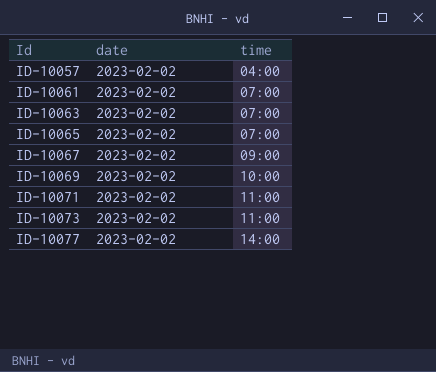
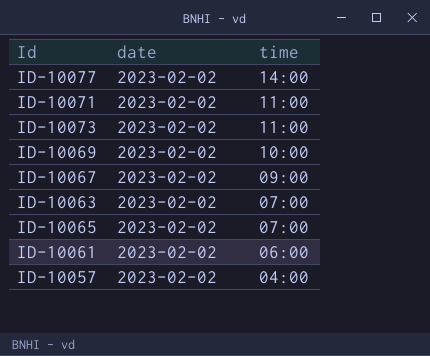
row order: Id ascending -> time descending
ID-10061 | time: 07:00 -> 06:00

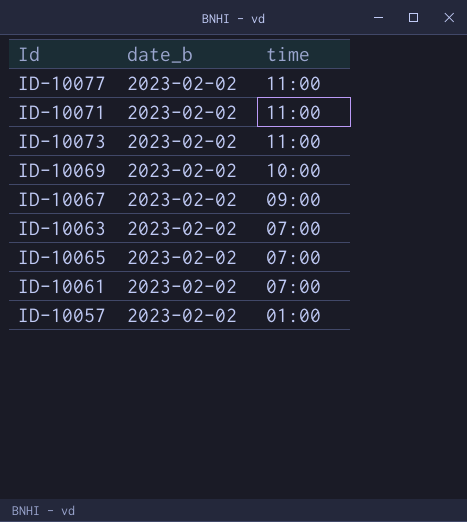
column name: date -> date_b
ID-10077 | time: 14:00 -> 11:00
ID-10061 | time: 06:00 -> 07:00
ID-10057 | time: 04:00 -> 01:00

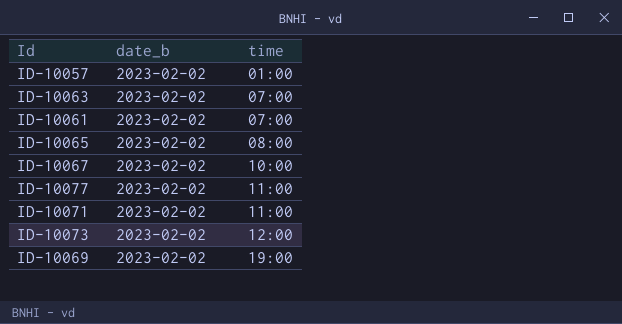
row order: time descending -> time ascending
ID-10065 | time: 07:00 -> 08:00
ID-10067 | time: 09:00 -> 10:00
ID-10073 | time: 11:00 -> 12:00
ID-10069 | time: 10:00 -> 19:00

